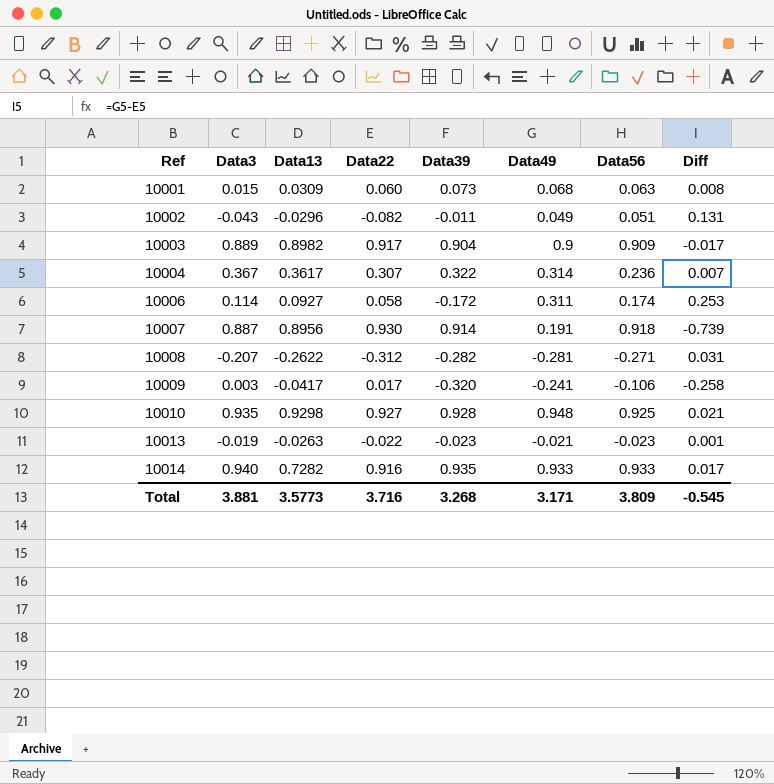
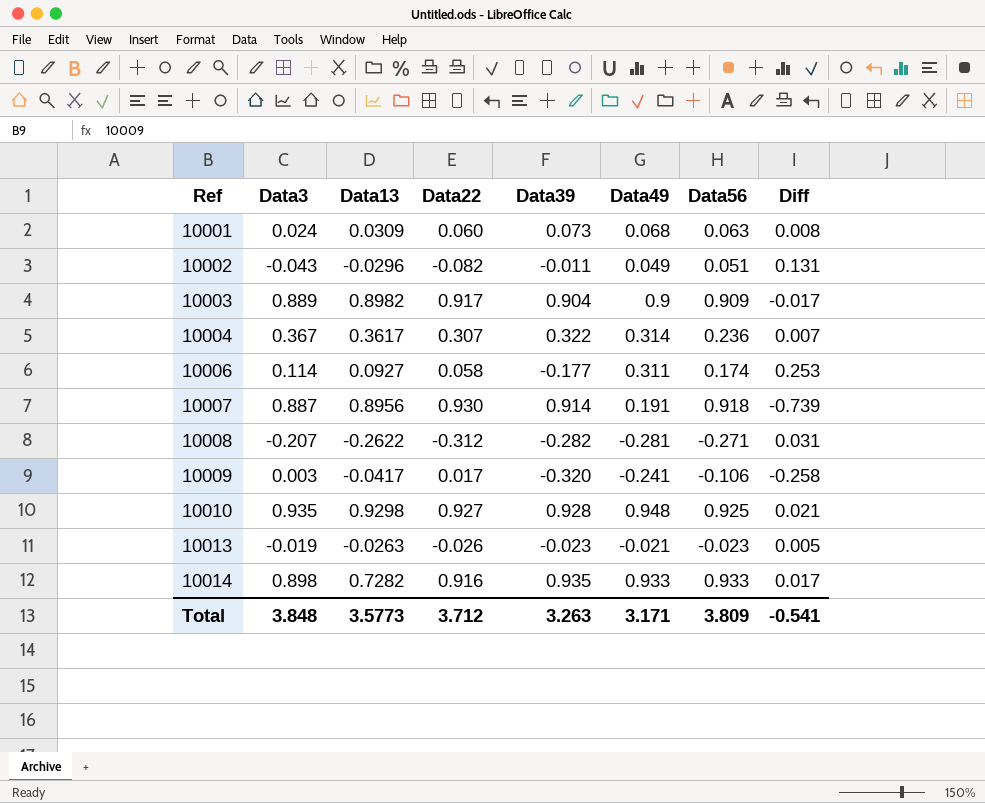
10001 | Data3: 0.015 -> 0.024
10006 | Data39: -0.172 -> -0.177
10013 | Data22: -0.022 -> -0.026
10013 | Diff: 0.001 -> 0.005
10014 | Data3: 0.940 -> 0.898
Total | Data3: 3.881 -> 3.848
Total | Data22: 3.716 -> 3.712
Total | Data39: 3.268 -> 3.263
Total | Diff: -0.545 -> -0.541

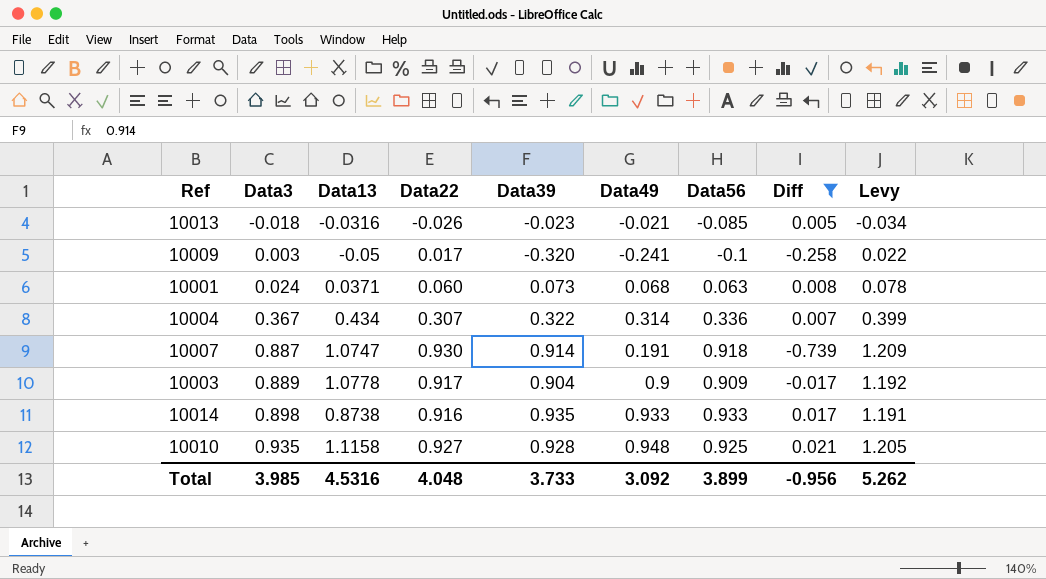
filter: none -> Diff <= 0.021
row order: Ref ascending -> Data3 ascending
column Levy | formula: none -> [Data22] * 1.3
10013 | Data3: -0.019 -> -0.018
10013 | Data13: -0.0263 -> -0.0316
10013 | Data56: -0.023 -> -0.085
10009 | Data13: -0.0417 -> -0.05
10009 | Data56: -0.106 -> -0.1
10001 | Data13: 0.0309 -> 0.0371
10004 | Data13: 0.3617 -> 0.434
10004 | Data56: 0.236 -> 0.336
10007 | Data13: 0.8956 -> 1.0747
10003 | Data13: 0.8982 -> 1.0778
10014 | Data13: 0.7282 -> 0.8738
10010 | Data13: 0.9298 -> 1.1158
Total | Data3: 3.848 -> 3.985
Total | Data13: 3.5773 -> 4.5316
Total | Data22: 3.712 -> 4.048
Total | Data39: 3.263 -> 3.733
Total | Data49: 3.171 -> 3.092
Total | Data56: 3.809 -> 3.899
Total | Diff: -0.541 -> -0.956

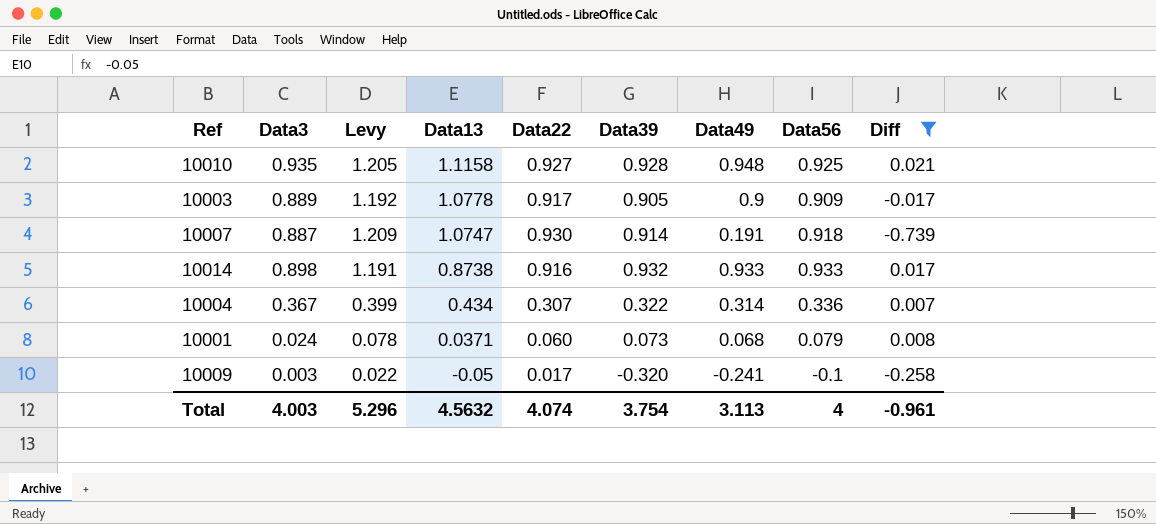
row order: Data3 ascending -> Data13 descending
column Levy | position: 9 -> 3
row 10013: -0.018 | -0.0316 | -0.026 | -0.023 | -0.021 | -0.085 | 0.005 | -0.034 -> none
10003 | Data39: 0.904 -> 0.905
10014 | Data39: 0.935 -> 0.932
10001 | Data56: 0.063 -> 0.079
Total | Data3: 3.985 -> 4.003
Total | Levy: 5.262 -> 5.296
Total | Data13: 4.5316 -> 4.5632
Total | Data22: 4.048 -> 4.074
Total | Data39: 3.733 -> 3.754
Total | Data49: 3.092 -> 3.113
Total | Data56: 3.899 -> 4
Total | Diff: -0.956 -> -0.961

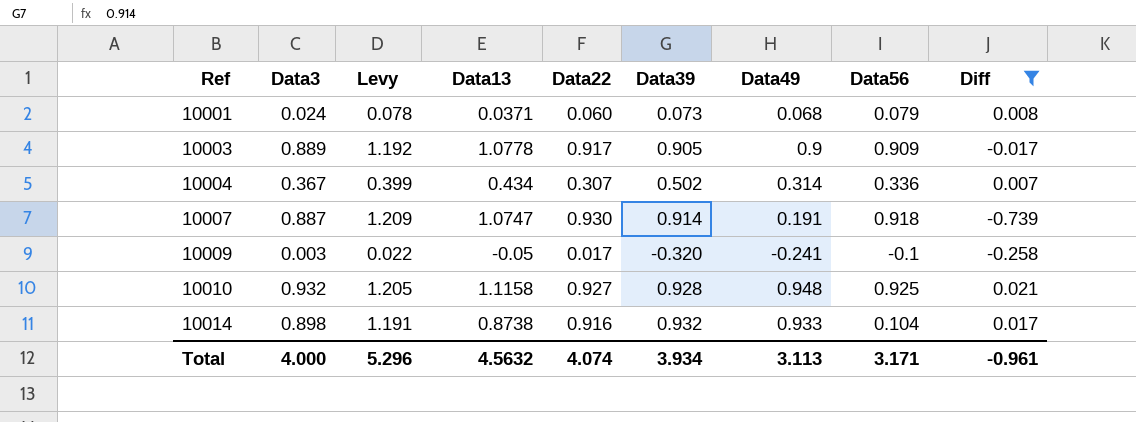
row order: Data13 descending -> Ref ascending
10004 | Data39: 0.322 -> 0.502
10010 | Data3: 0.935 -> 0.932
10014 | Data56: 0.933 -> 0.104
Total | Data3: 4.003 -> 4.000
Total | Data39: 3.754 -> 3.934
Total | Data56: 4 -> 3.171

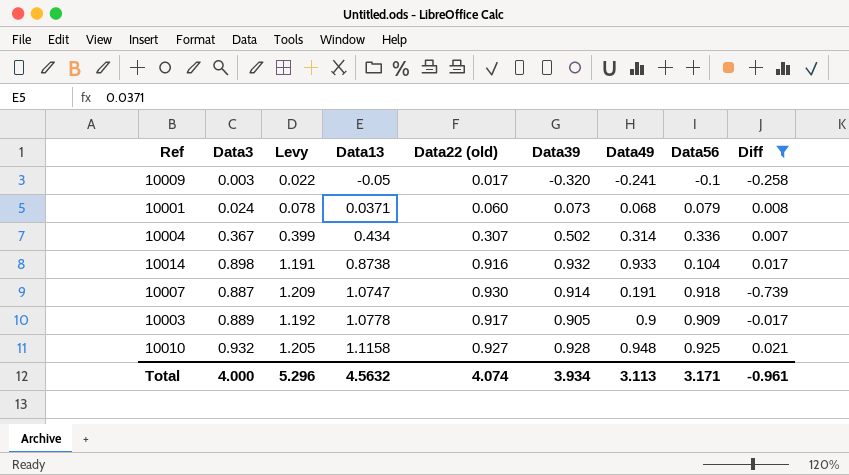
row order: Ref ascending -> Data13 ascending
column name: Data22 -> Data22 (old)

